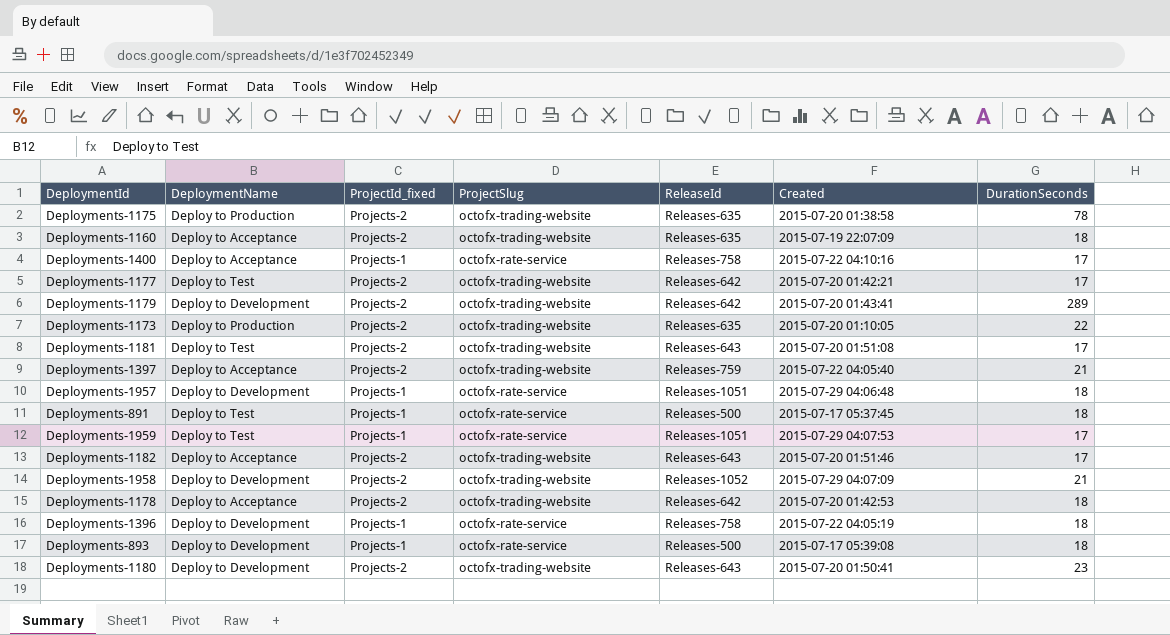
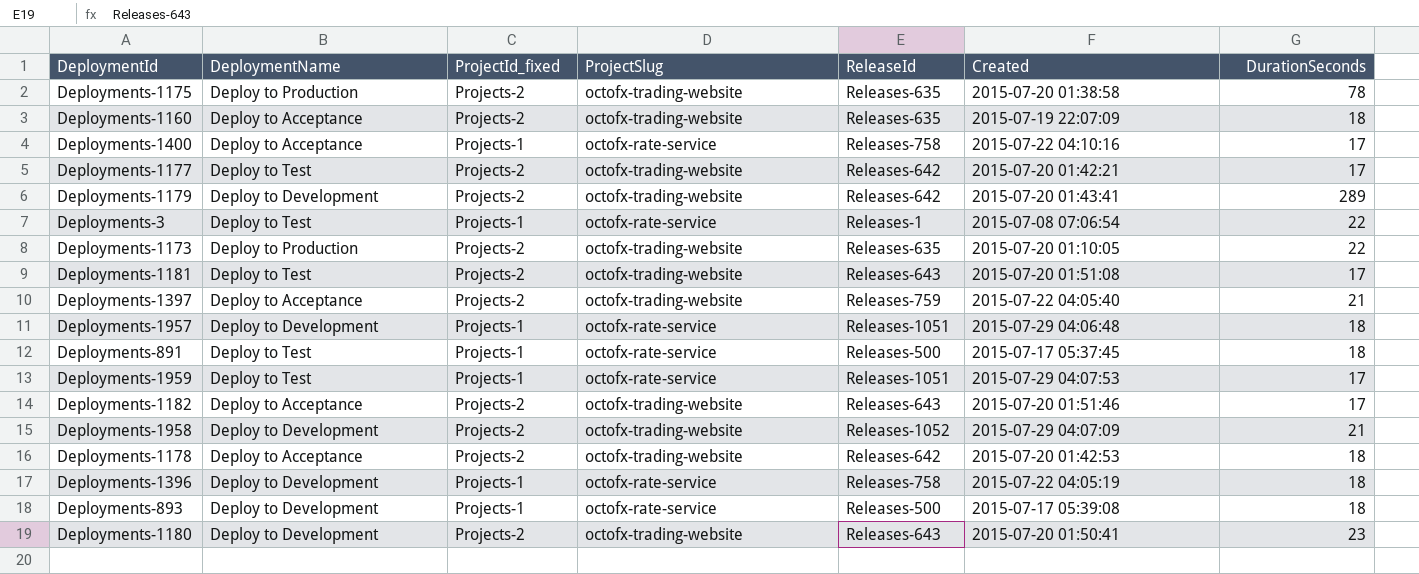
row Deployments-3: none -> Deploy to Test | Projects-1 | octofx-rate-service | Releases-1 | 2015-07-08 07:06:54 | 22

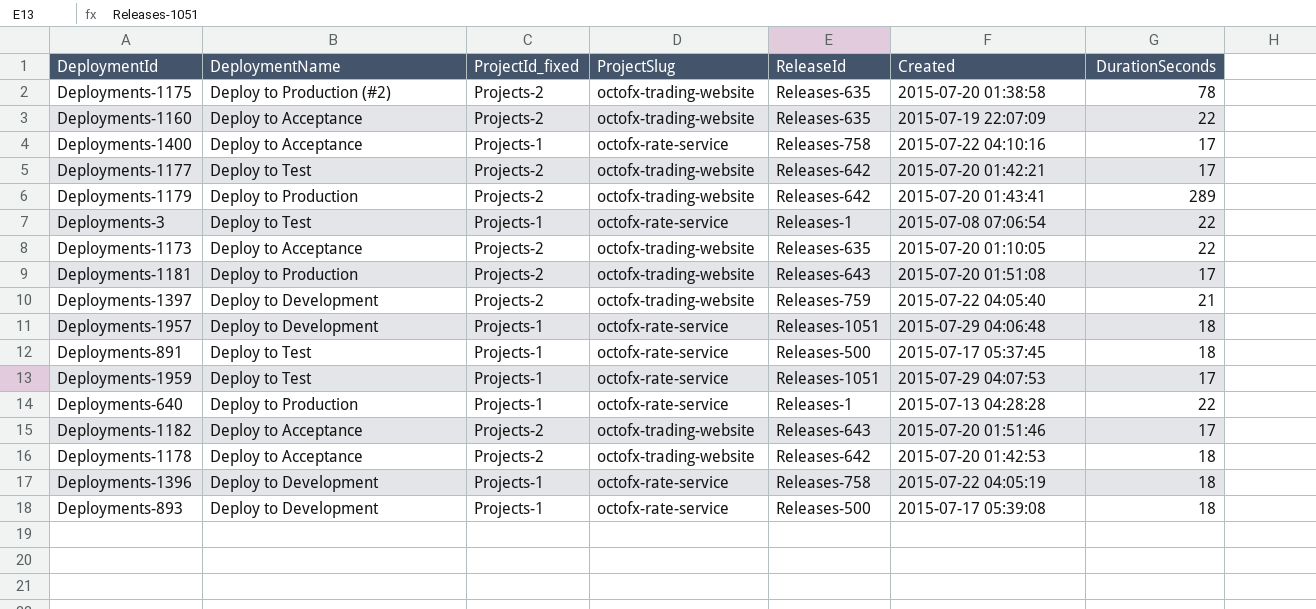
row Deployments-1958: Deploy to Development | Projects-2 | octofx-trading-website | Releases-1052 | 2015-07-29 04:07:09 | 21 -> none
row Deployments-1180: Deploy to Development | Projects-2 | octofx-trading-website | Releases-643 | 2015-07-20 01:50:41 | 23 -> none
Deployments-1175 | DeploymentName: Deploy to Production -> Deploy to Production (#2)
Deployments-1160 | DurationSeconds: 18 -> 22
Deployments-1179 | DeploymentName: Deploy to Development -> Deploy to Production
Deployments-1173 | DeploymentName: Deploy to Production -> Deploy to Acceptance
Deployments-1181 | DeploymentName: Deploy to Test -> Deploy to Production
Deployments-1397 | DeploymentName: Deploy to Acceptance -> Deploy to Development
row Deployments-640: none -> Deploy to Production | Projects-1 | octofx-rate-service | Releases-1 | 2015-07-13 04:28:28 | 22

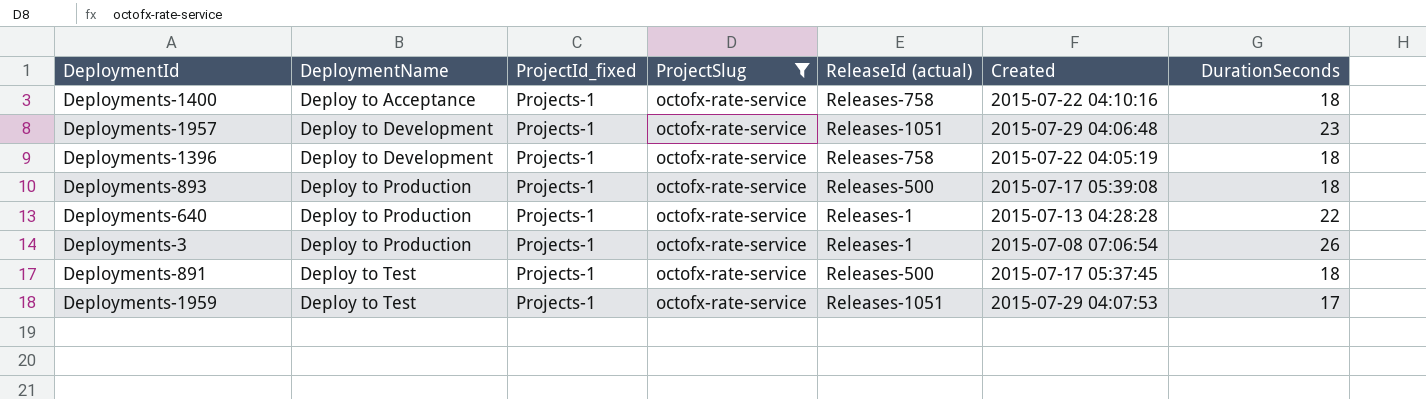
filter: none -> ProjectSlug = octofx-rate-service
row order: none -> DeploymentName ascending
column name: ReleaseId -> ReleaseId (actual)
Deployments-1400 | DurationSeconds: 17 -> 18
Deployments-1957 | DurationSeconds: 18 -> 23
Deployments-893 | DeploymentName: Deploy to Development -> Deploy to Production
Deployments-3 | DeploymentName: Deploy to Test -> Deploy to Production
Deployments-3 | DurationSeconds: 22 -> 26

